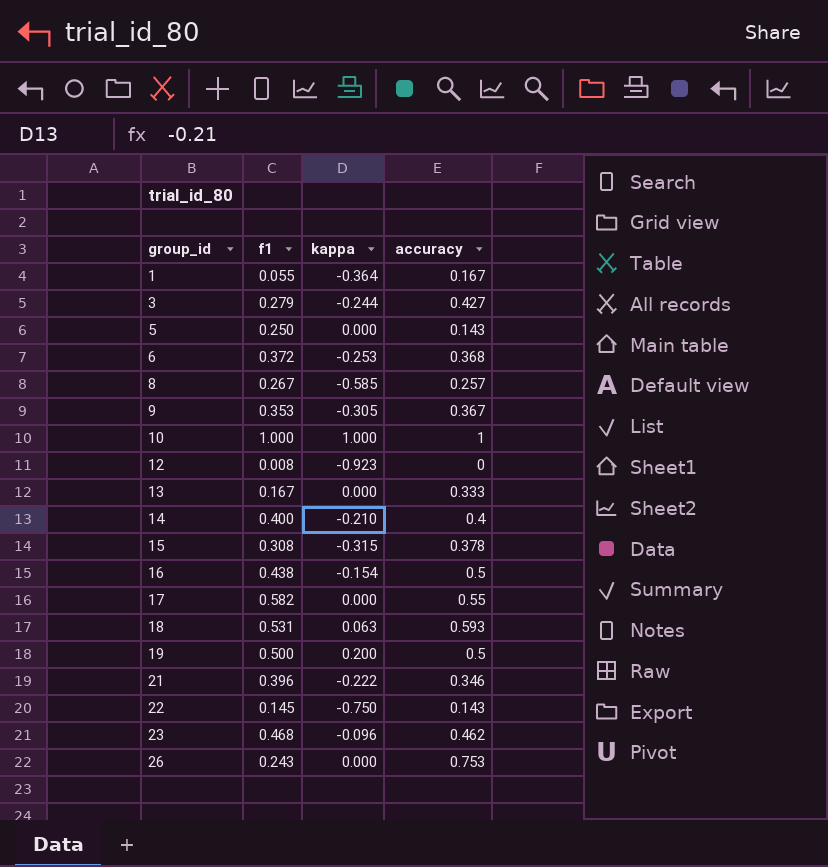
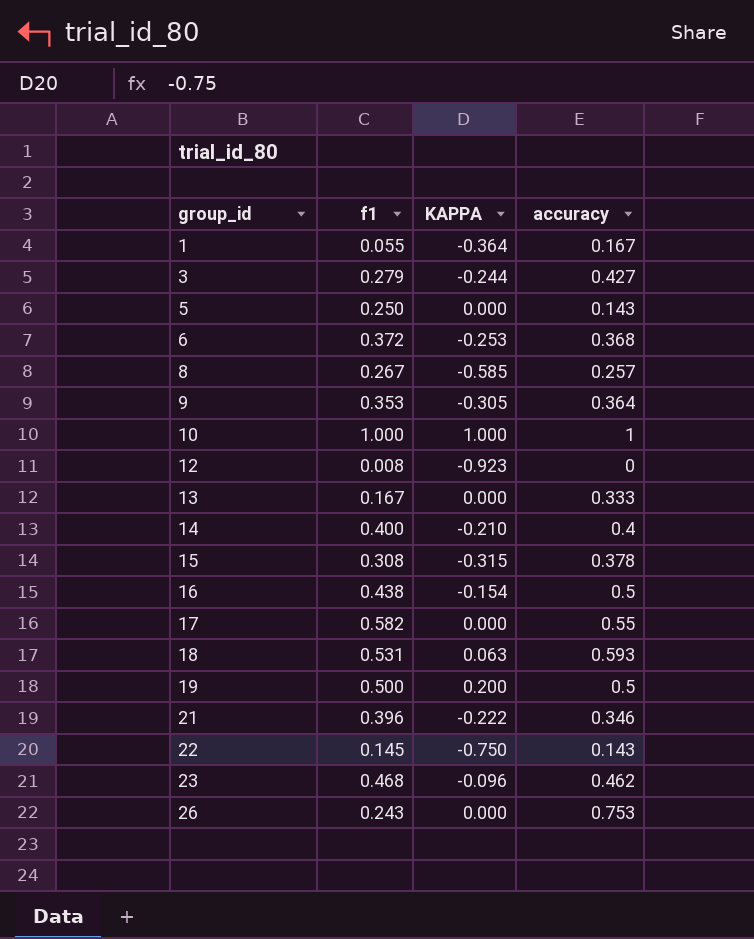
column name: kappa -> KAPPA
9 | accuracy: 0.367 -> 0.364

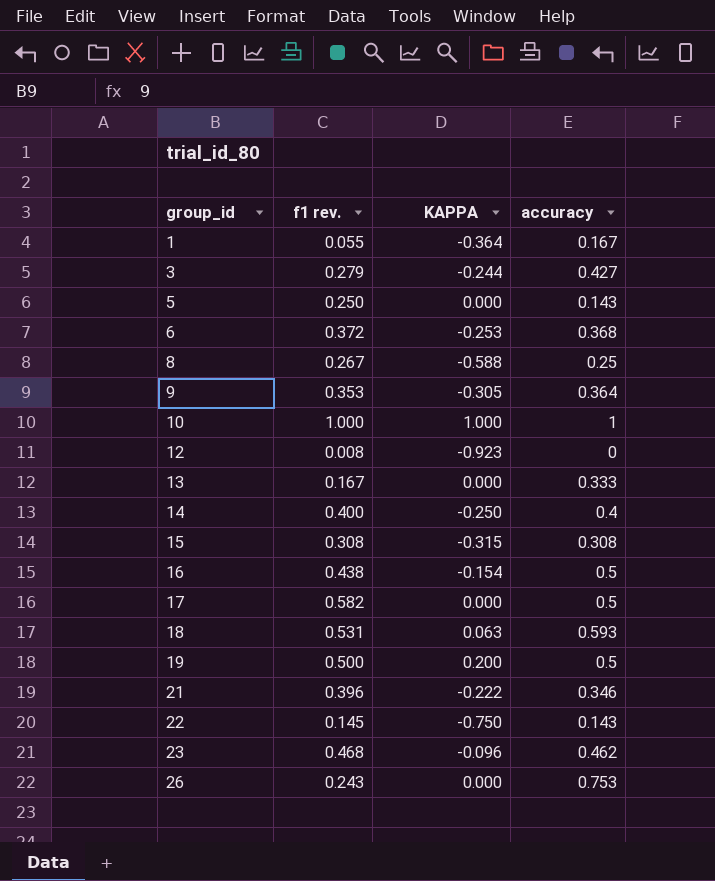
column name: f1 -> f1 rev.
8 | KAPPA: -0.585 -> -0.588
8 | accuracy: 0.257 -> 0.25
14 | KAPPA: -0.210 -> -0.250
15 | accuracy: 0.378 -> 0.308
17 | accuracy: 0.55 -> 0.5

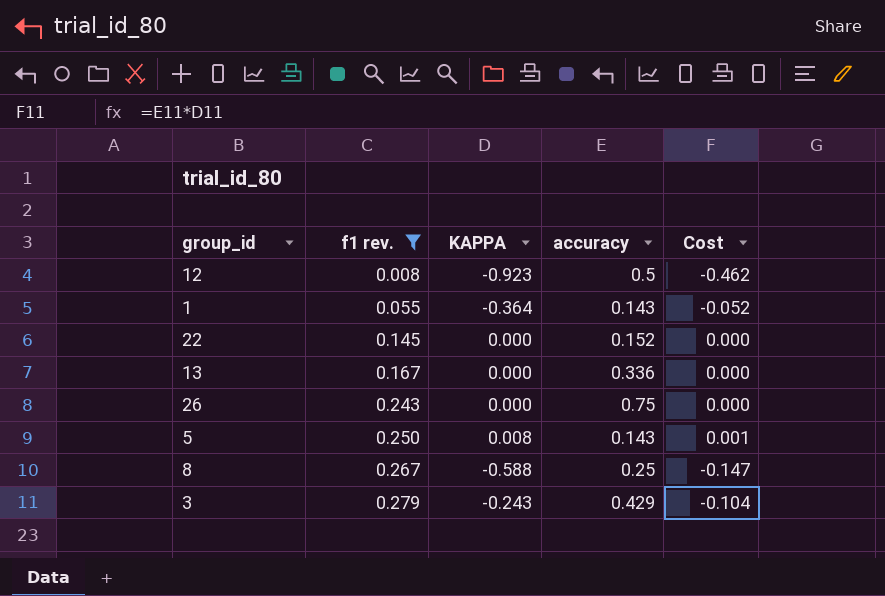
filter: none -> f1 rev. <= 0.279
row order: group_id ascending -> f1 rev. ascending
column Cost | formula: none -> [KAPPA] * [accuracy]
12 | accuracy: 0 -> 0.5
1 | accuracy: 0.167 -> 0.143
22 | KAPPA: -0.750 -> 0.000
22 | accuracy: 0.143 -> 0.152
13 | accuracy: 0.333 -> 0.336
26 | accuracy: 0.753 -> 0.75
5 | KAPPA: 0.000 -> 0.008
3 | KAPPA: -0.244 -> -0.243
3 | accuracy: 0.427 -> 0.429

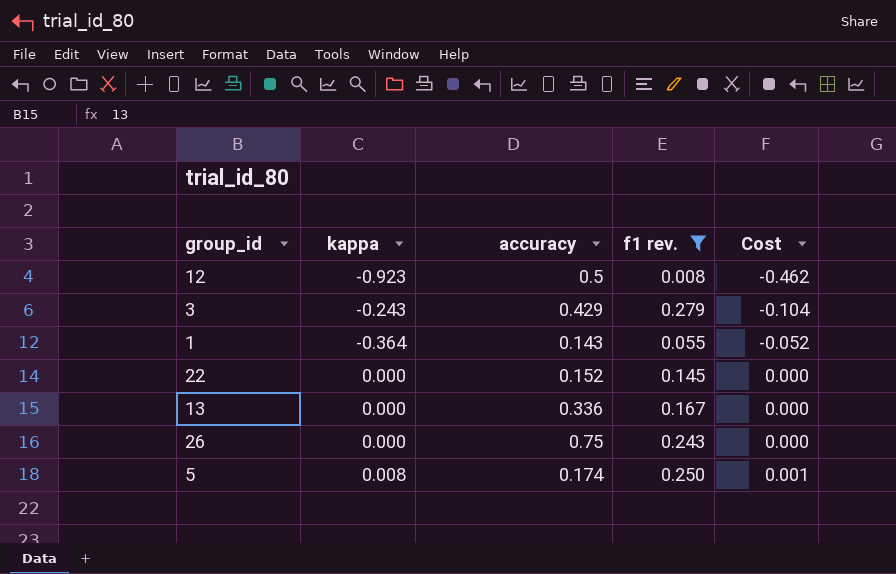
row order: f1 rev. ascending -> Cost ascending
column name: KAPPA -> kappa
column f1 rev. | position: 2 -> 4
row 8: 0.267 | -0.588 | 0.25 | -0.147 -> none
5 | accuracy: 0.143 -> 0.174

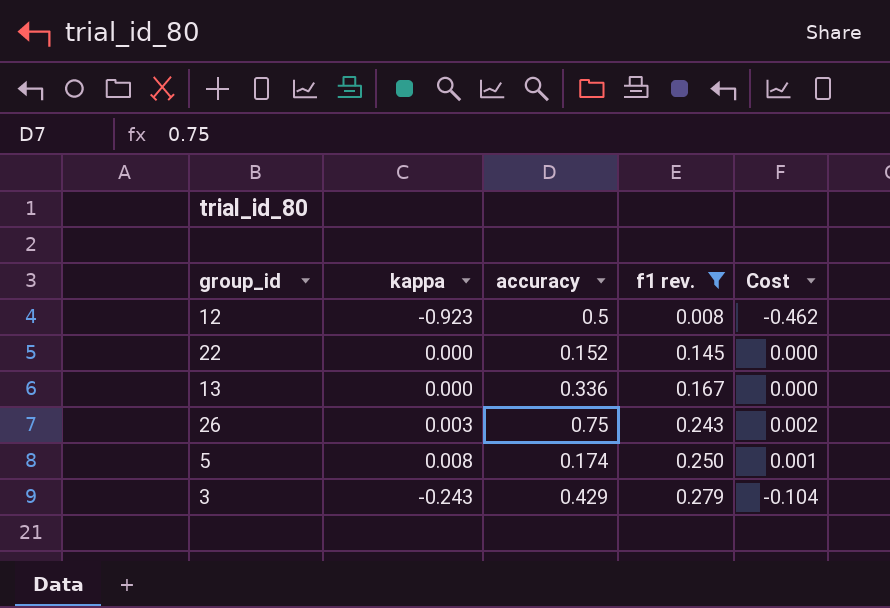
row order: Cost ascending -> f1 rev. ascending
row 1: -0.364 | 0.143 | 0.055 | -0.052 -> none
26 | kappa: 0.000 -> 0.003
26 | Cost: 0.000 -> 0.002

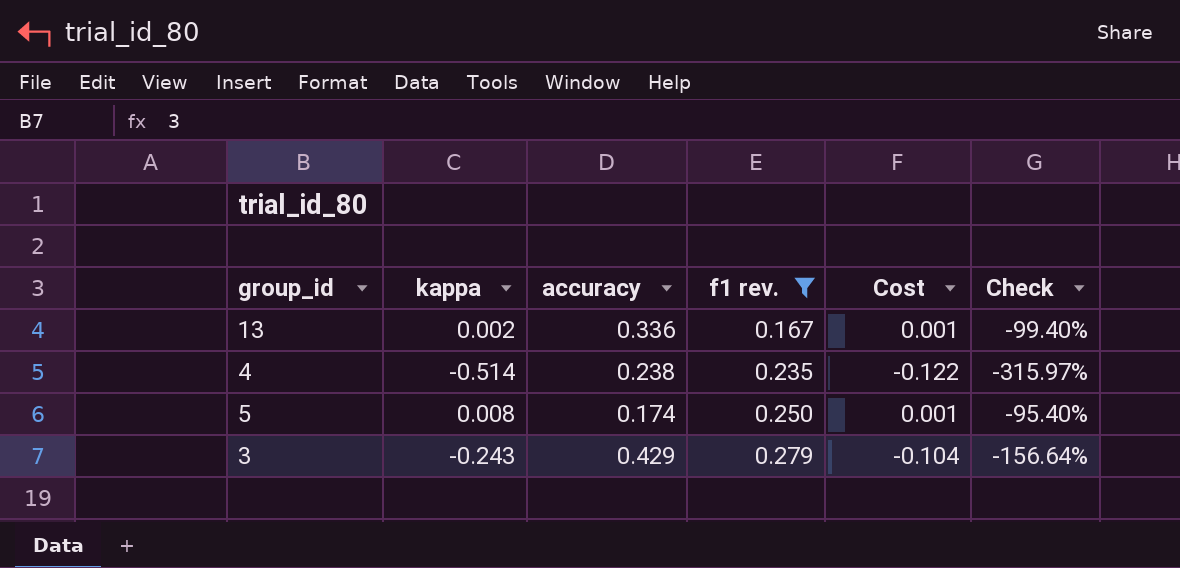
column Check | formula: none -> ([kappa] - [accuracy]) / [accuracy]
row 12: -0.923 | 0.5 | 0.008 | -0.462 -> none
row 22: 0.000 | 0.152 | 0.145 | 0.000 -> none
row 26: 0.003 | 0.75 | 0.243 | 0.002 -> none
13 | kappa: 0.000 -> 0.002
13 | Cost: 0.000 -> 0.001
row 4: none -> -0.514 | 0.238 | 0.235 | -0.122 | -315.97%

